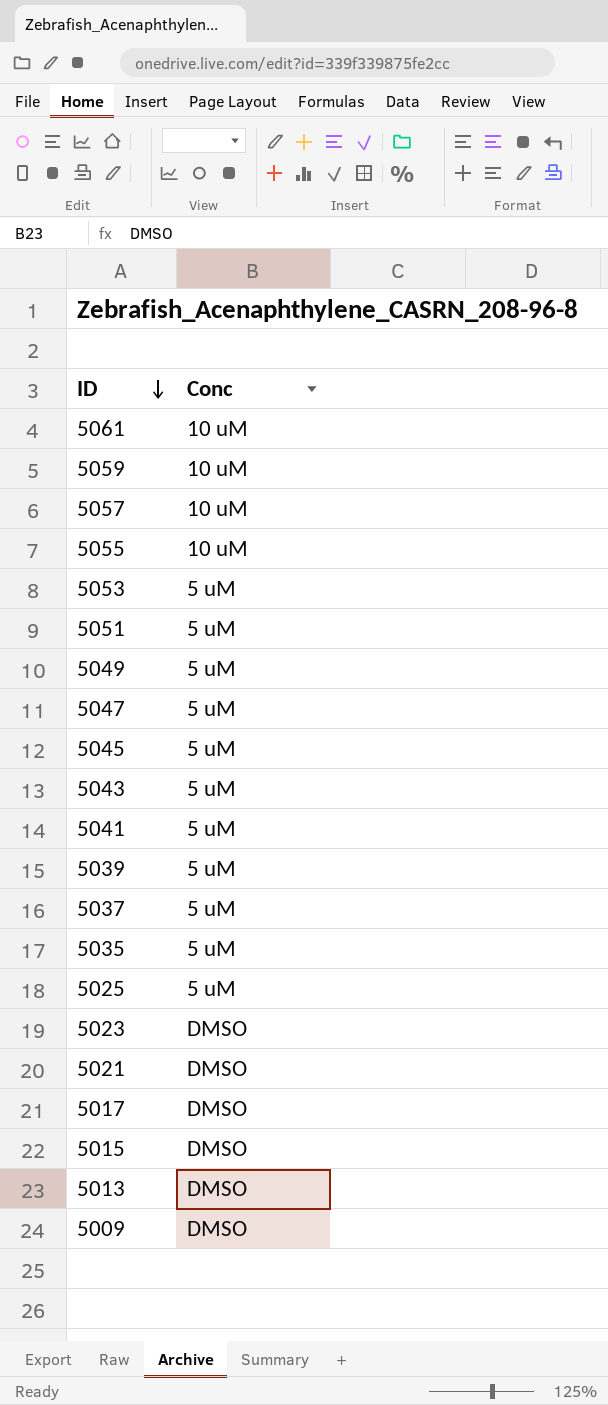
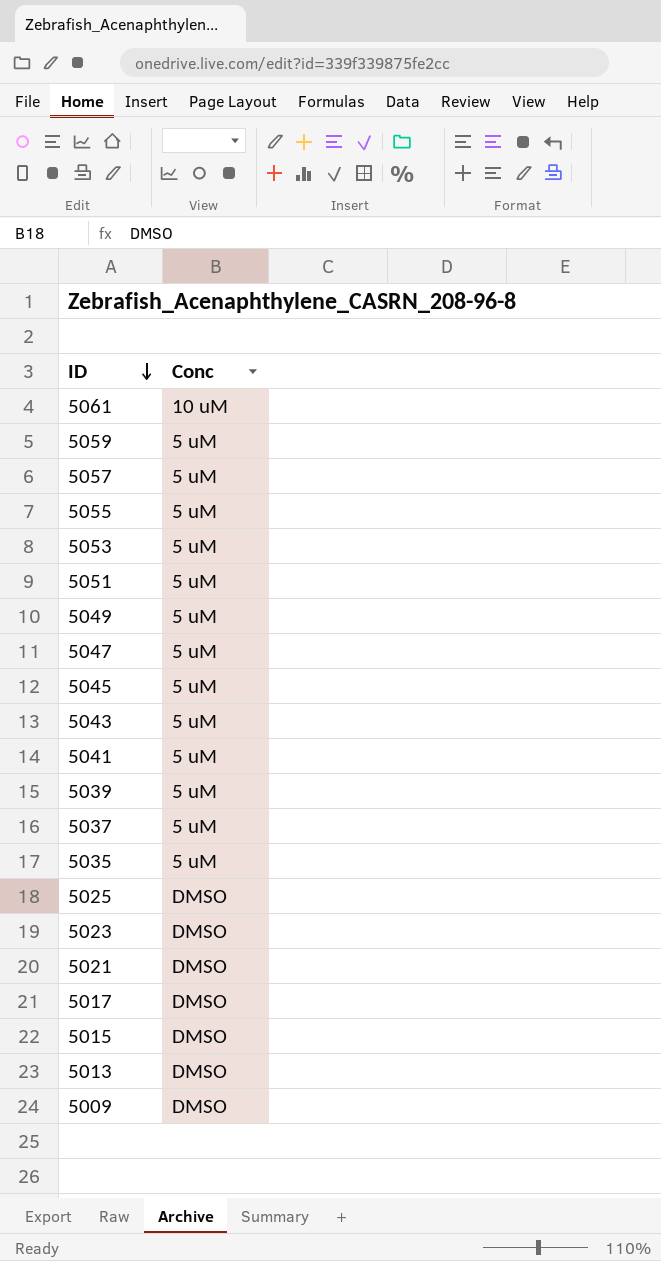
5059 | Conc: 10 uM -> 5 uM
5057 | Conc: 10 uM -> 5 uM
5055 | Conc: 10 uM -> 5 uM
5025 | Conc: 5 uM -> DMSO

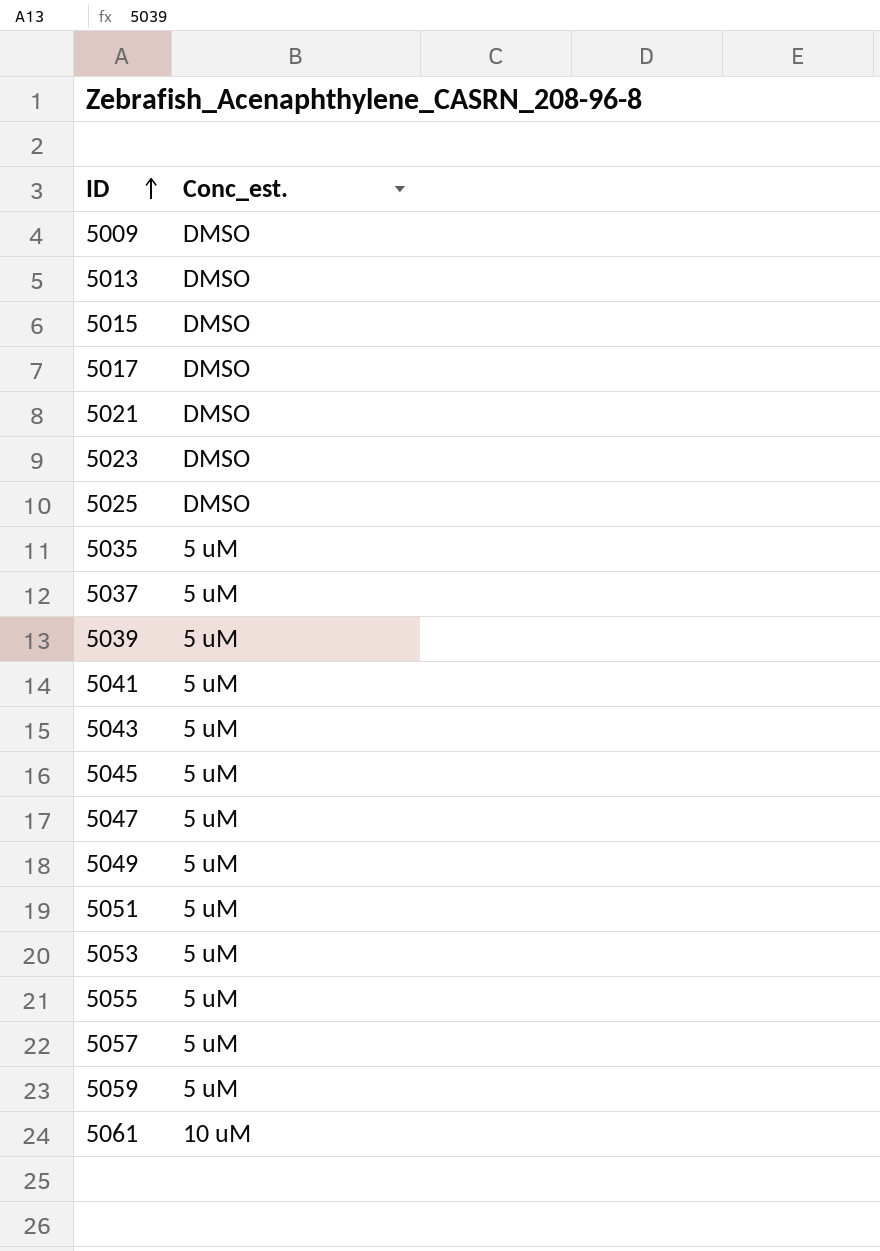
row order: ID descending -> ID ascending
column name: Conc -> Conc_est.

